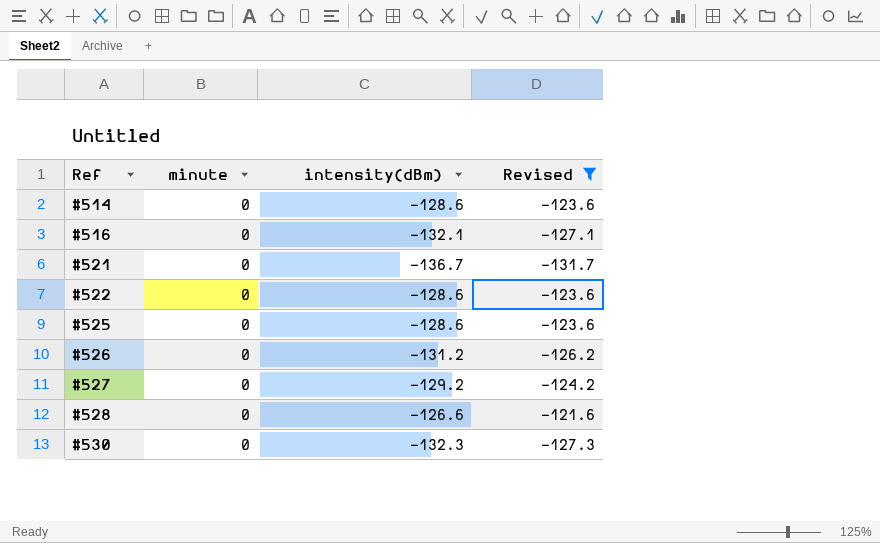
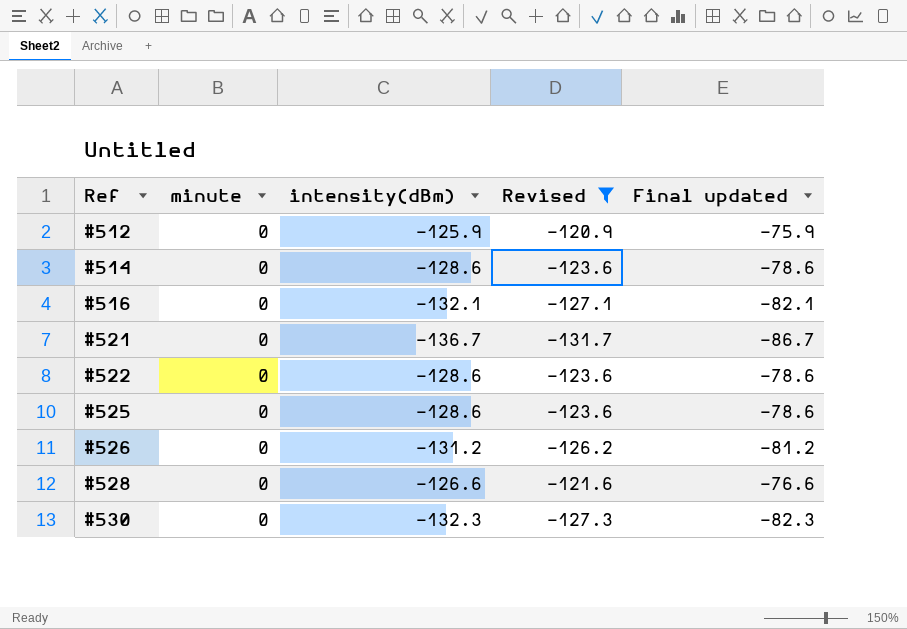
column Final updated | formula: none -> [intensity(dBm)] + 50
row #527: 0 | -129.2 | -124.2 -> none
row #512: none -> 0 | -125.9 | -120.9 | -75.9

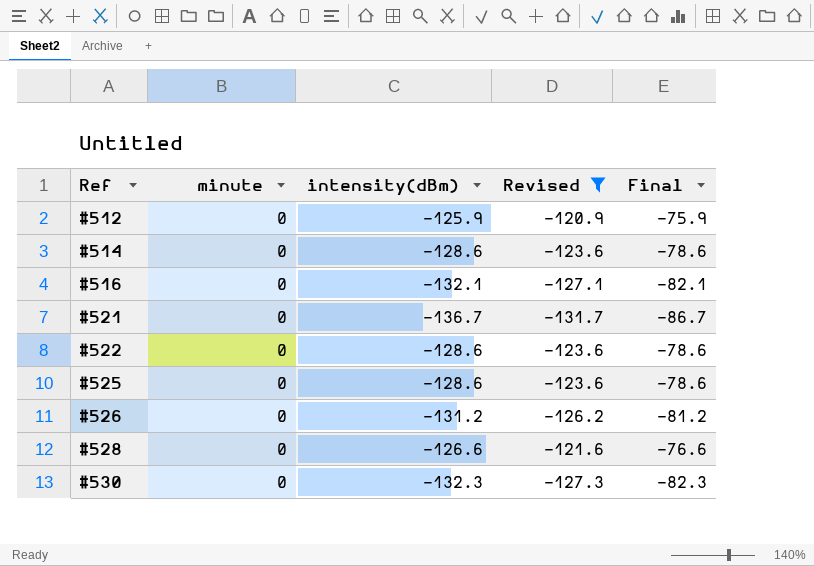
column name: Final updated -> Final

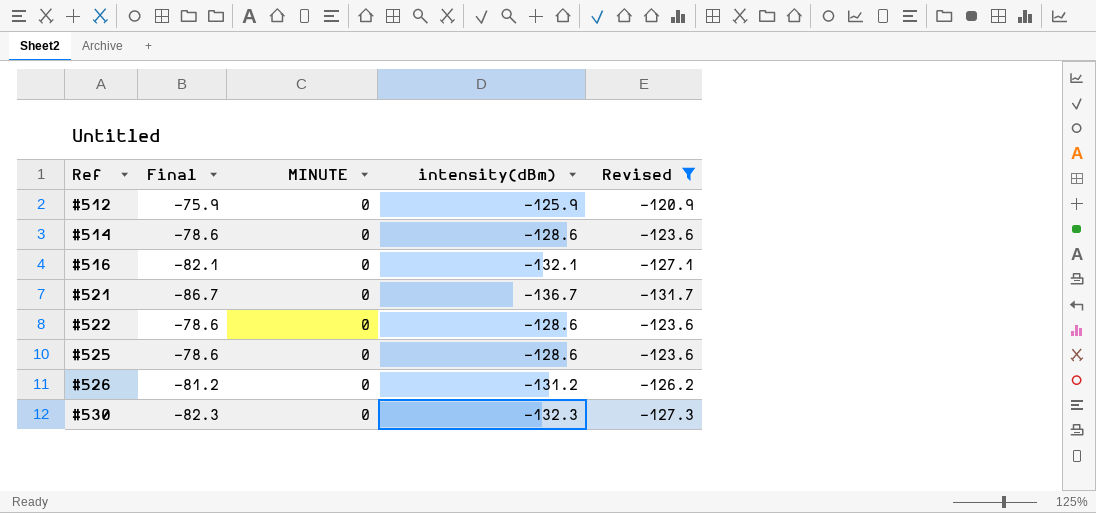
column Final | position: 5 -> 2
column name: minute -> MINUTE
row #528: 0 | -126.6 | -121.6 | -76.6 -> none

